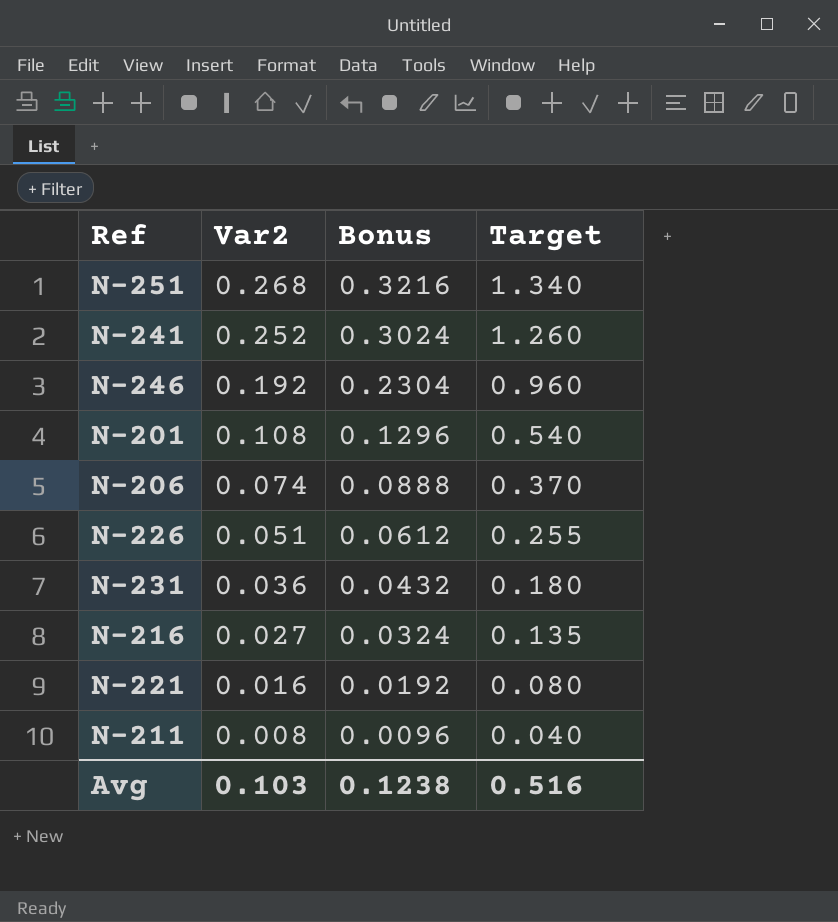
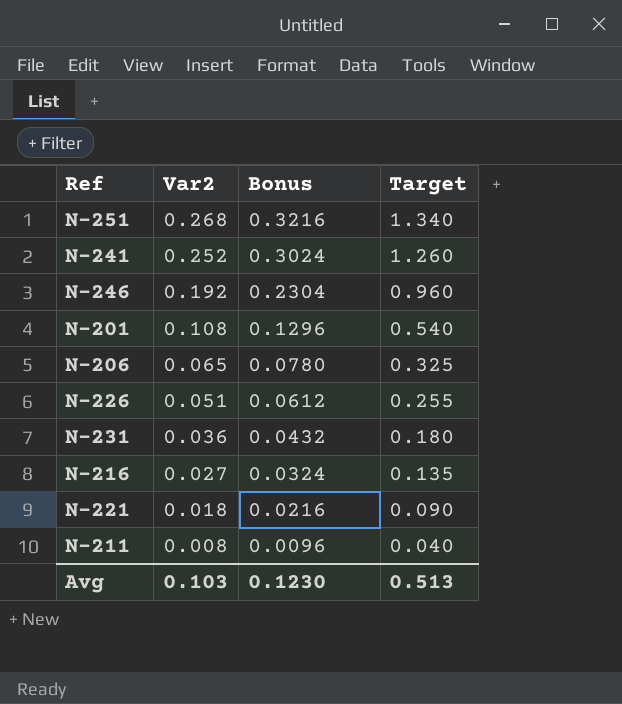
N-206 | Var2: 0.074 -> 0.065
N-206 | Bonus: 0.0888 -> 0.0780
N-206 | Target: 0.370 -> 0.325
N-221 | Var2: 0.016 -> 0.018
N-221 | Bonus: 0.0192 -> 0.0216
N-221 | Target: 0.080 -> 0.090
Avg | Bonus: 0.1238 -> 0.1230
Avg | Target: 0.516 -> 0.513

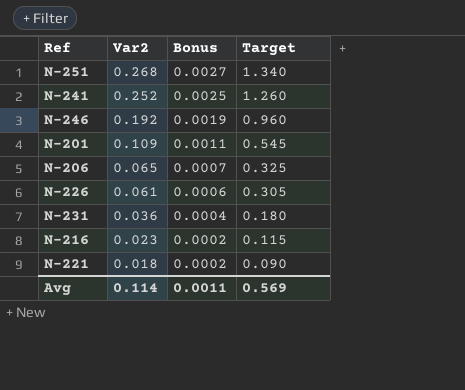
column Bonus | formula: [Var2] * 1.2 -> [Var2] * 0.01
row N-211: 0.008 | 0.0096 | 0.040 -> none
N-201 | Var2: 0.108 -> 0.109
N-201 | Target: 0.540 -> 0.545
N-226 | Var2: 0.051 -> 0.061
N-226 | Target: 0.255 -> 0.305
N-216 | Var2: 0.027 -> 0.023
N-216 | Target: 0.135 -> 0.115
Avg | Var2: 0.103 -> 0.114
Avg | Bonus: 0.1230 -> 0.0011
Avg | Target: 0.513 -> 0.569

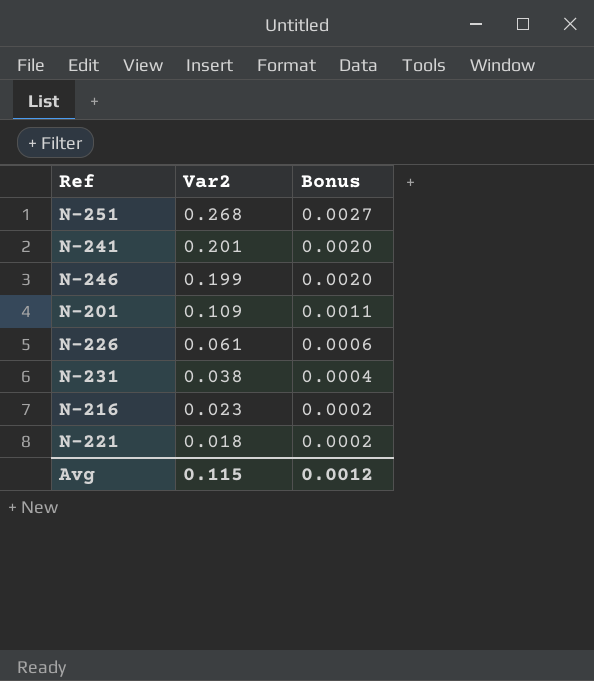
column Target | formula: [Var2] * 5 -> none
row N-206: 0.065 | 0.0007 | 0.325 -> none
N-241 | Var2: 0.252 -> 0.201
N-241 | Bonus: 0.0025 -> 0.0020
N-246 | Var2: 0.192 -> 0.199
N-246 | Bonus: 0.0019 -> 0.0020
N-231 | Var2: 0.036 -> 0.038
Avg | Var2: 0.114 -> 0.115
Avg | Bonus: 0.0011 -> 0.0012

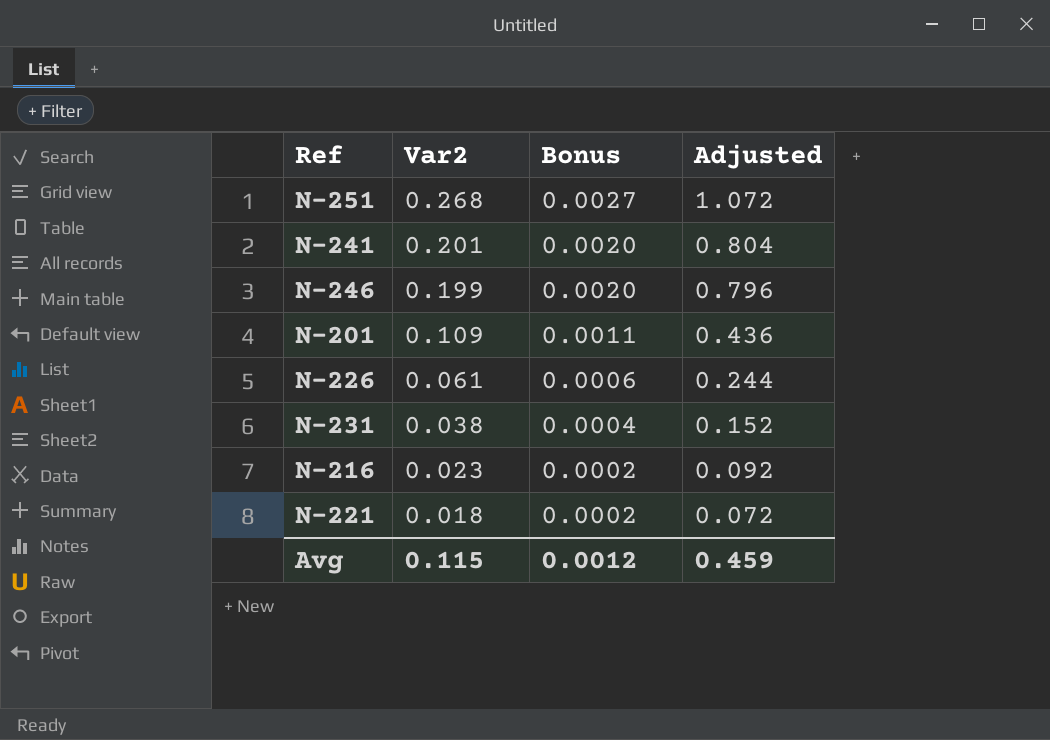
column Adjusted | formula: none -> [Var2] * 4

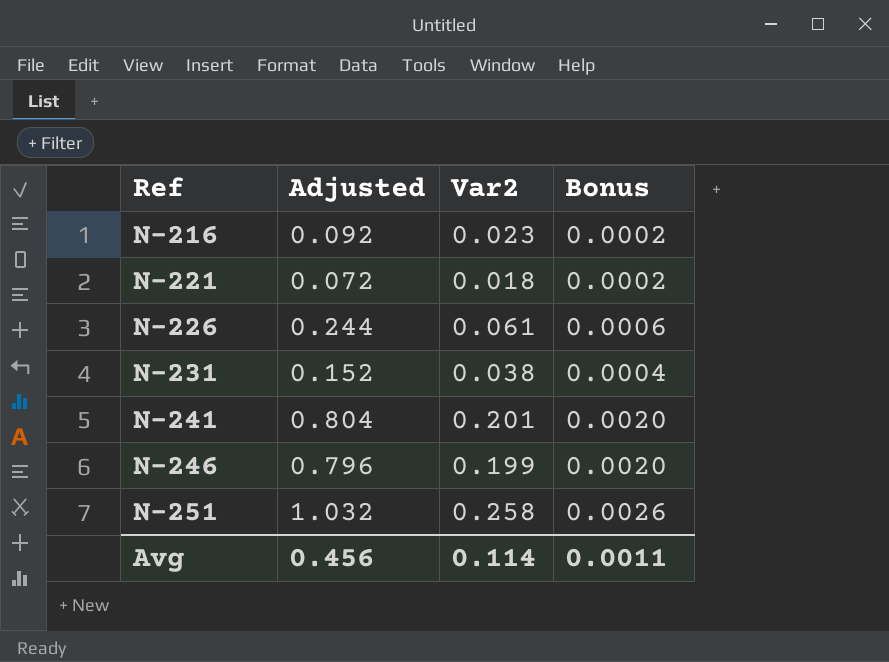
row order: Var2 descending -> Ref ascending
column Adjusted | position: 4 -> 2
row N-201: 0.109 | 0.0011 | 0.436 -> none
N-251 | Adjusted: 1.072 -> 1.032
N-251 | Var2: 0.268 -> 0.258
N-251 | Bonus: 0.0027 -> 0.0026
Avg | Adjusted: 0.459 -> 0.456
Avg | Var2: 0.115 -> 0.114
Avg | Bonus: 0.0012 -> 0.0011

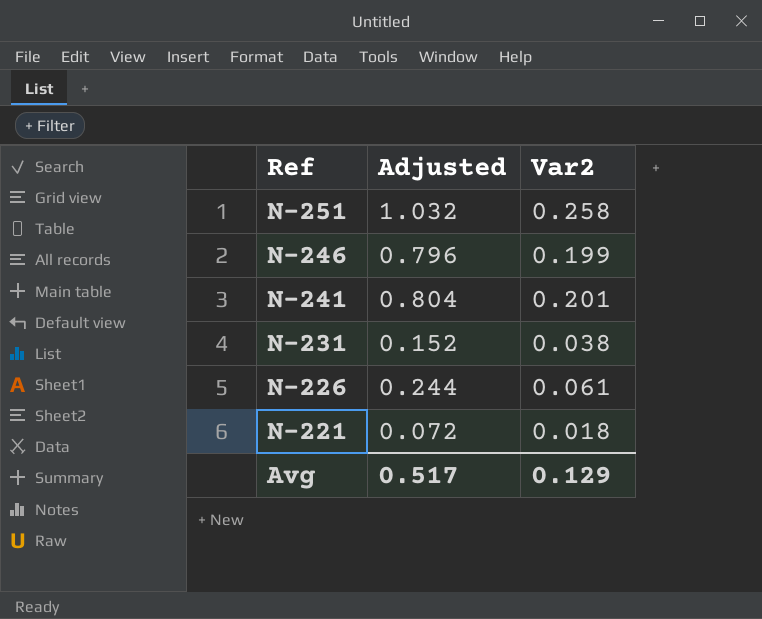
row order: Ref ascending -> Ref descending
column Bonus | formula: [Var2] * 0.01 -> none
row N-216: 0.092 | 0.023 | 0.0002 -> none
Avg | Adjusted: 0.456 -> 0.517
Avg | Var2: 0.114 -> 0.129

